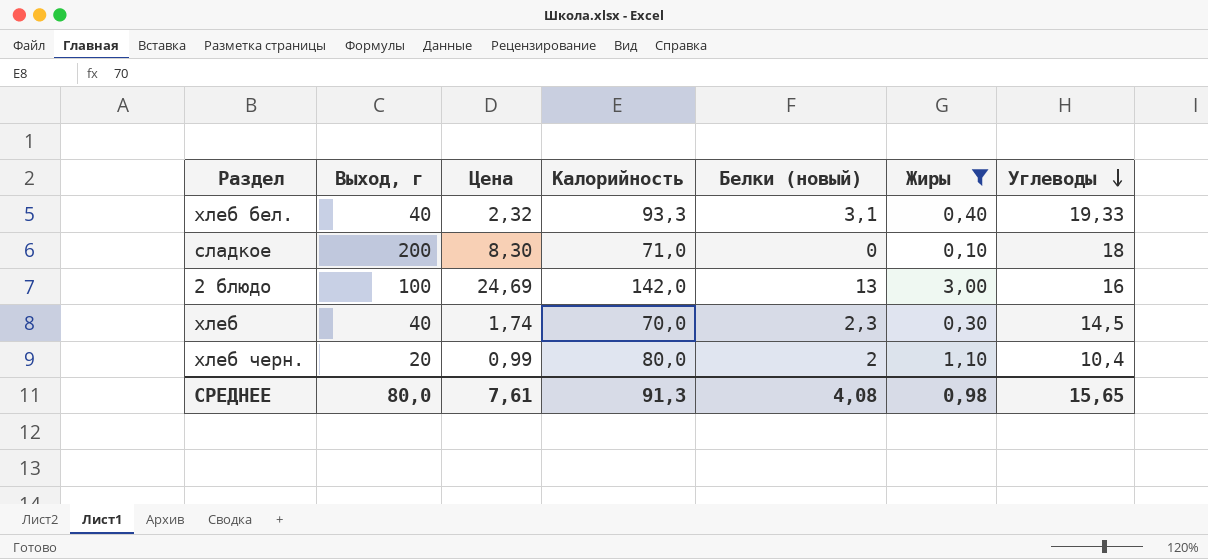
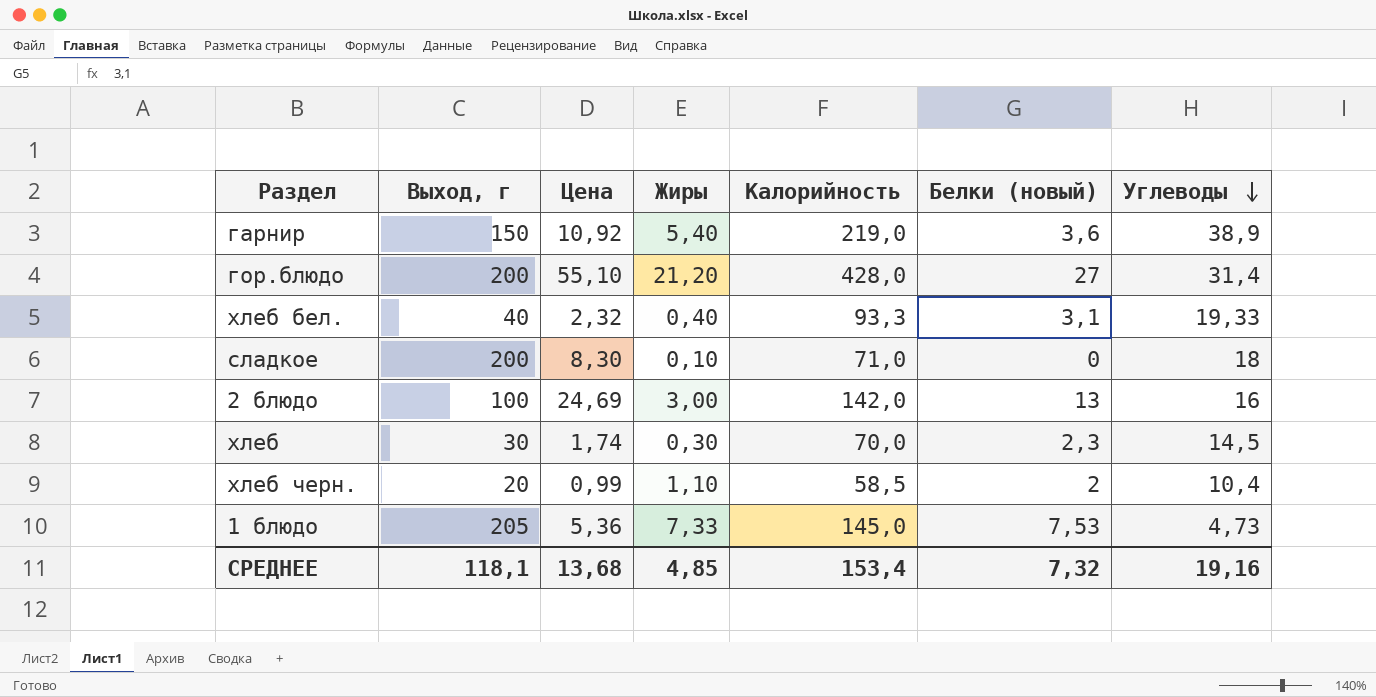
filter: Жиры <= 3,00 -> none
column Жиры | position: 6 -> 4
хлеб | Выход, г: 40 -> 30
хлеб черн. | Калорийность: 80,0 -> 58,5
СРЕДНЕЕ | Выход, г: 80,0 -> 118,1
СРЕДНЕЕ | Цена: 7,61 -> 13,68
СРЕДНЕЕ | Жиры: 0,98 -> 4,85
СРЕДНЕЕ | Калорийность: 91,3 -> 153,4
СРЕДНЕЕ | Белки (новый): 4,08 -> 7,32
СРЕДНЕЕ | Углеводы: 15,65 -> 19,16

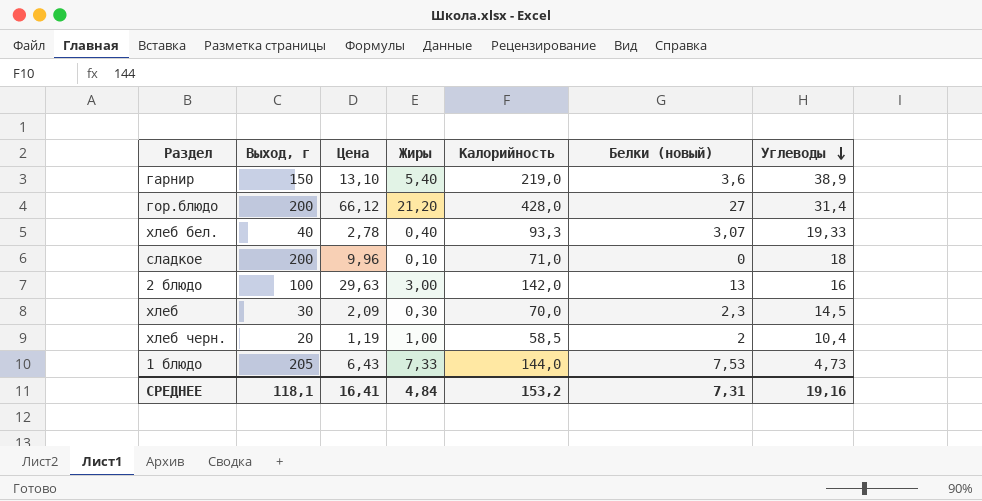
гарнир | Цена: 10,92 -> 13,10
гор.блюдо | Цена: 55,10 -> 66,12
хлеб бел. | Цена: 2,32 -> 2,78
хлеб бел. | Белки (новый): 3,1 -> 3,07
сладкое | Цена: 8,30 -> 9,96
2 блюдо | Цена: 24,69 -> 29,63
хлеб | Цена: 1,74 -> 2,09
хлеб черн. | Цена: 0,99 -> 1,19
хлеб черн. | Жиры: 1,10 -> 1,00
1 блюдо | Цена: 5,36 -> 6,43
1 блюдо | Калорийность: 145,0 -> 144,0
СРЕДНЕЕ | Цена: 13,68 -> 16,41
СРЕДНЕЕ | Жиры: 4,85 -> 4,84
СРЕДНЕЕ | Калорийность: 153,4 -> 153,2
СРЕДНЕЕ | Белки (новый): 7,32 -> 7,31

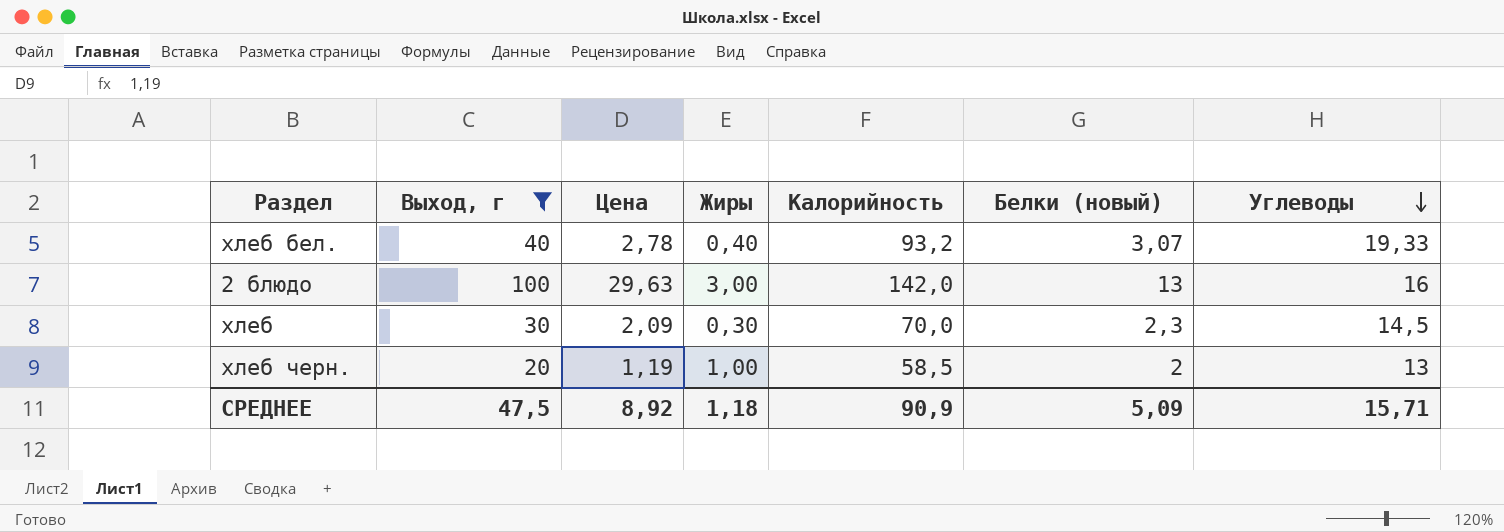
filter: none -> Выход, г <= 100
хлеб бел. | Калорийность: 93,3 -> 93,2
хлеб черн. | Углеводы: 10,4 -> 13
СРЕДНЕЕ | Выход, г: 118,1 -> 47,5
СРЕДНЕЕ | Цена: 16,41 -> 8,92
СРЕДНЕЕ | Жиры: 4,84 -> 1,18
СРЕДНЕЕ | Калорийность: 153,2 -> 90,9
СРЕДНЕЕ | Белки (новый): 7,31 -> 5,09
СРЕДНЕЕ | Углеводы: 19,16 -> 15,71

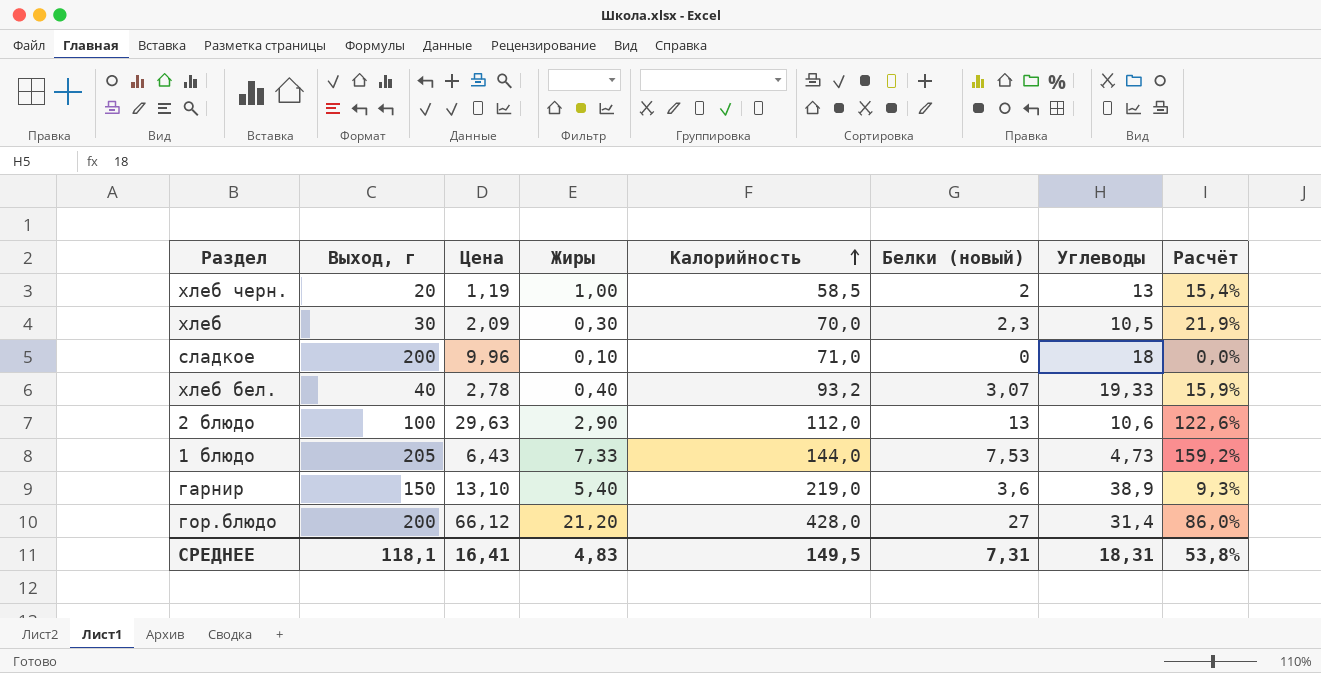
filter: Выход, г <= 100 -> none
row order: Углеводы descending -> Калорийность ascending
column Расчёт | formula: none -> [Белки (новый)] / [Углеводы]
хлеб | Углеводы: 14,5 -> 10,5
2 блюдо | Жиры: 3,00 -> 2,90
2 блюдо | Калорийность: 142,0 -> 112,0
2 блюдо | Углеводы: 16 -> 10,6
СРЕДНЕЕ | Выход, г: 47,5 -> 118,1
СРЕДНЕЕ | Цена: 8,92 -> 16,41
СРЕДНЕЕ | Жиры: 1,18 -> 4,83
СРЕДНЕЕ | Калорийность: 90,9 -> 149,5
СРЕДНЕЕ | Белки (новый): 5,09 -> 7,31
СРЕДНЕЕ | Углеводы: 15,71 -> 18,31

